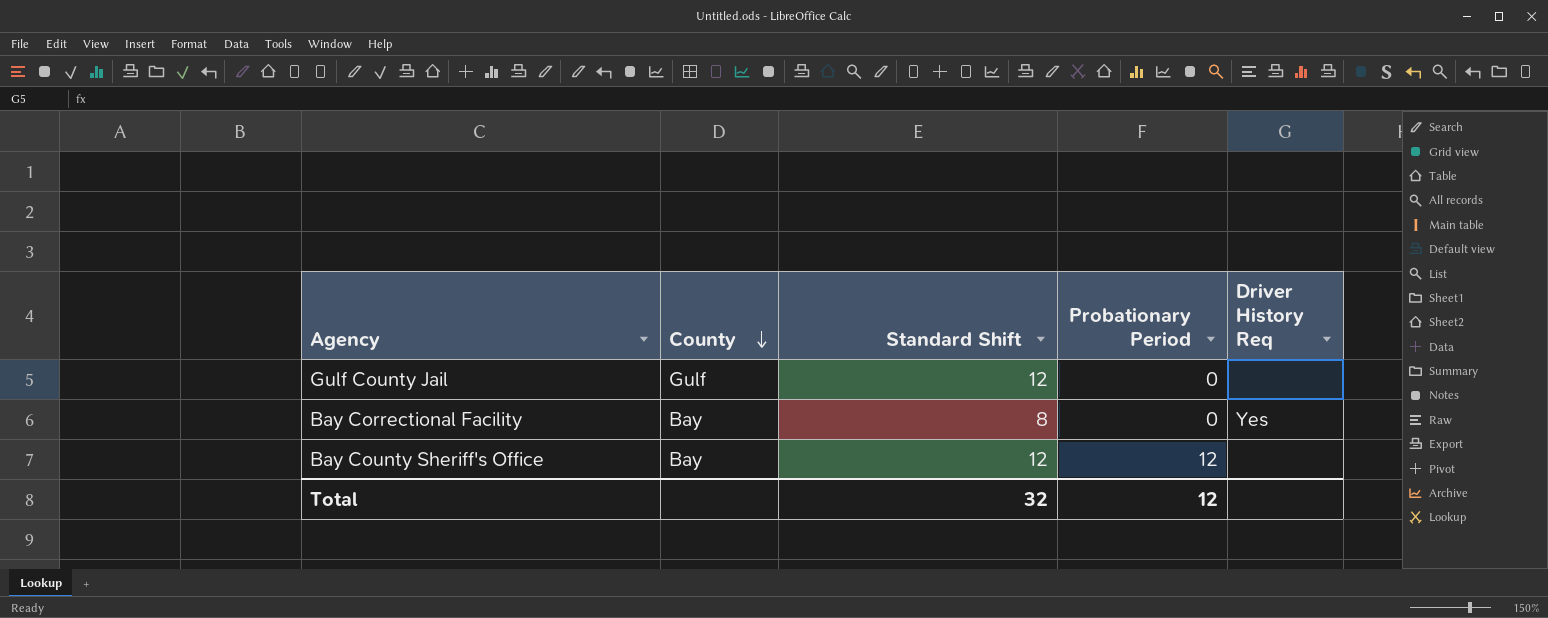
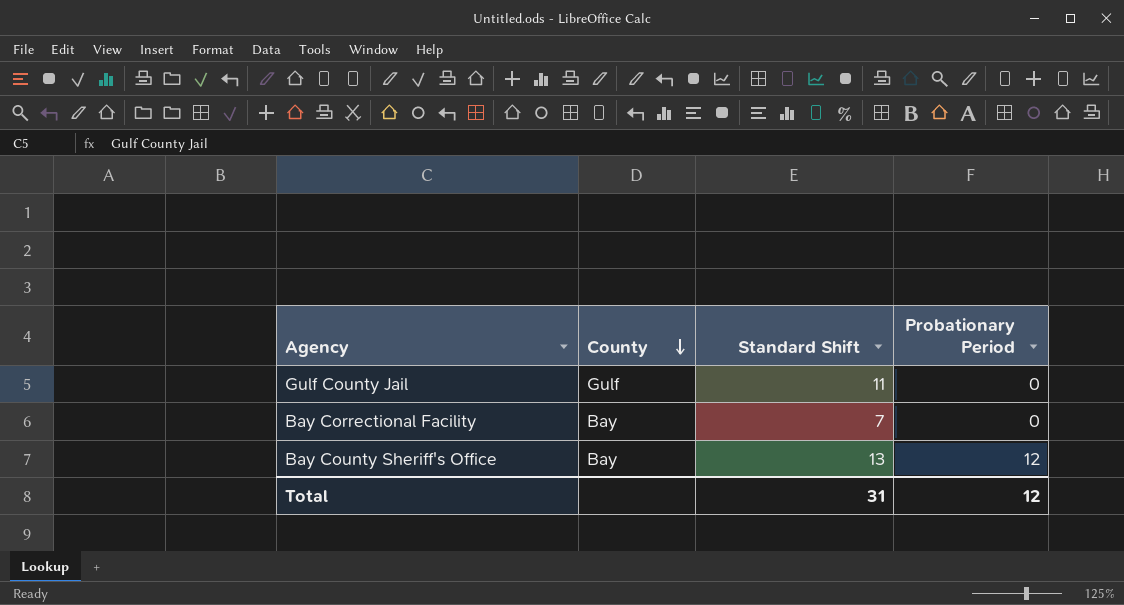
column Driver History Req | position: 5 -> none
Gulf County Jail | Standard Shift: 12 -> 11
Bay Correctional Facility | Standard Shift: 8 -> 7
Bay County Sheriff's Office | Standard Shift: 12 -> 13
Total | Standard Shift: 32 -> 31

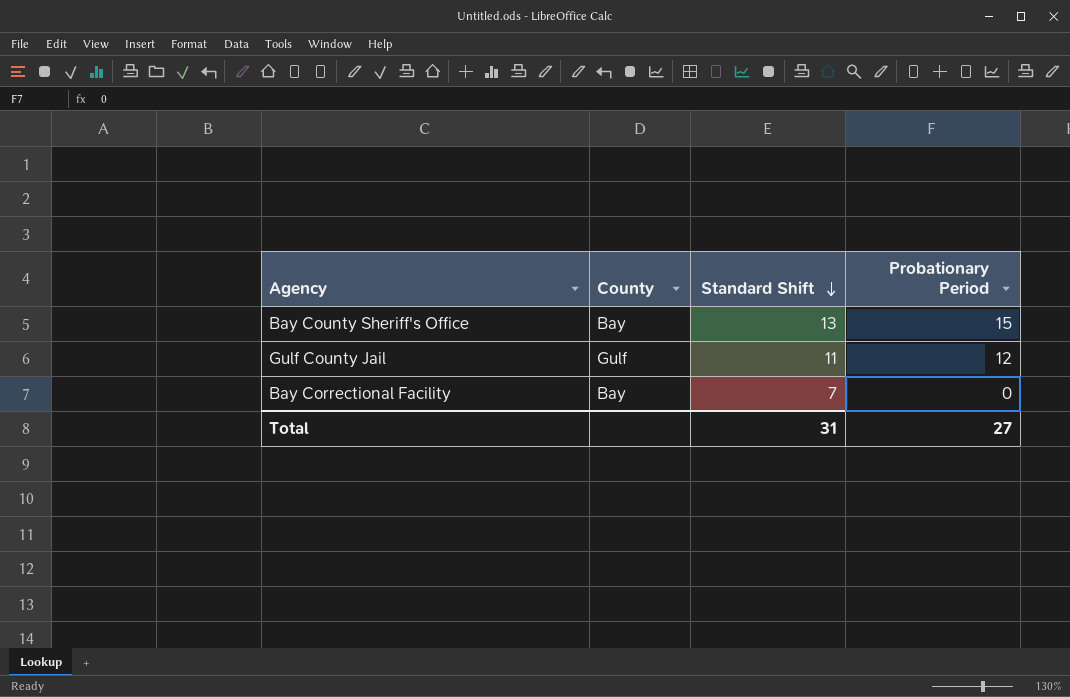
row order: County descending -> Standard Shift descending
Bay County Sheriff's Office | Probationary Period: 12 -> 15
Gulf County Jail | Probationary Period: 0 -> 12
Total | Probationary Period: 12 -> 27

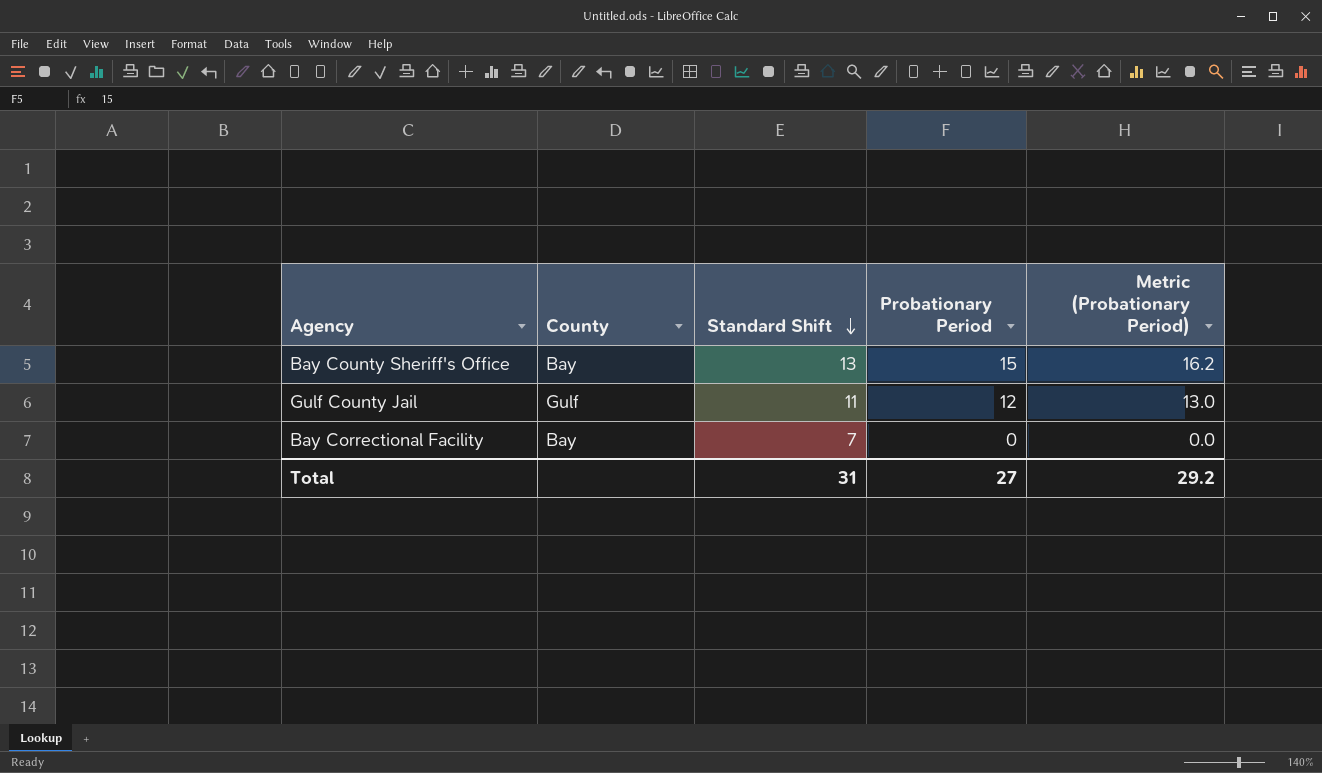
column Metric (Probationary Period) | formula: none -> [Probationary Period] * 1.08

